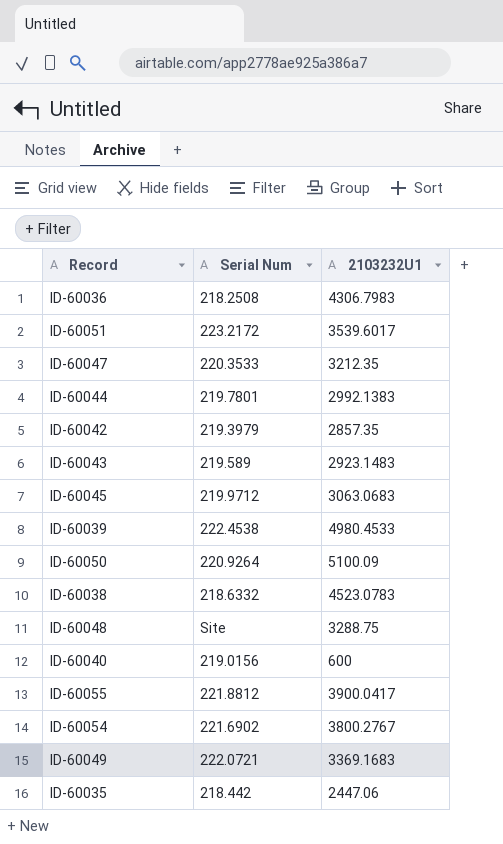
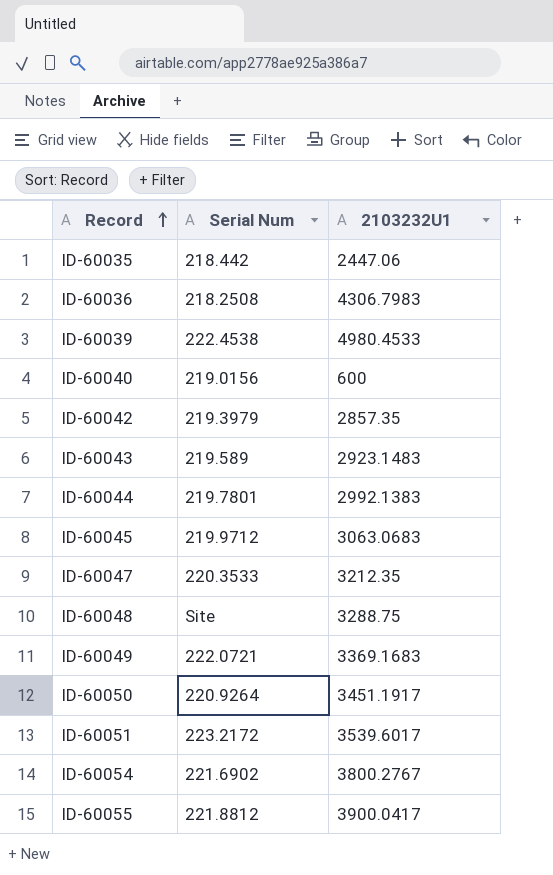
row order: none -> Record ascending
row ID-60038: 218.6332 | 4523.0783 -> none
ID-60050 | 2103232U1: 5100.09 -> 3451.1917

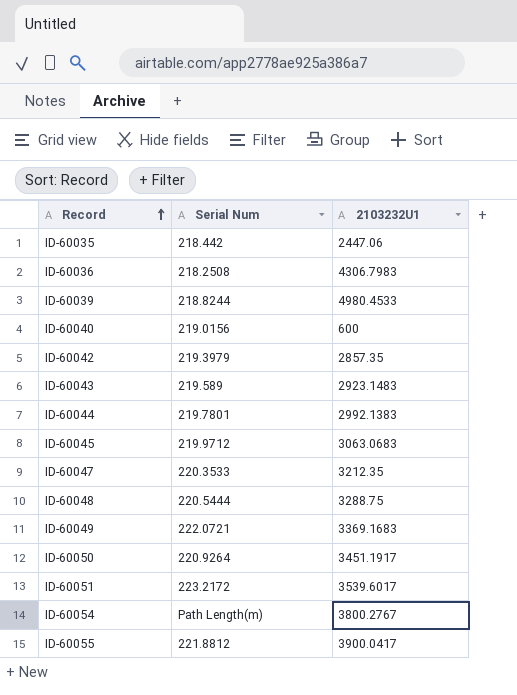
ID-60039 | Serial Num: 222.4538 -> 218.8244
ID-60048 | Serial Num: Site -> 220.5444
ID-60054 | Serial Num: 221.6902 -> Path Length(m)

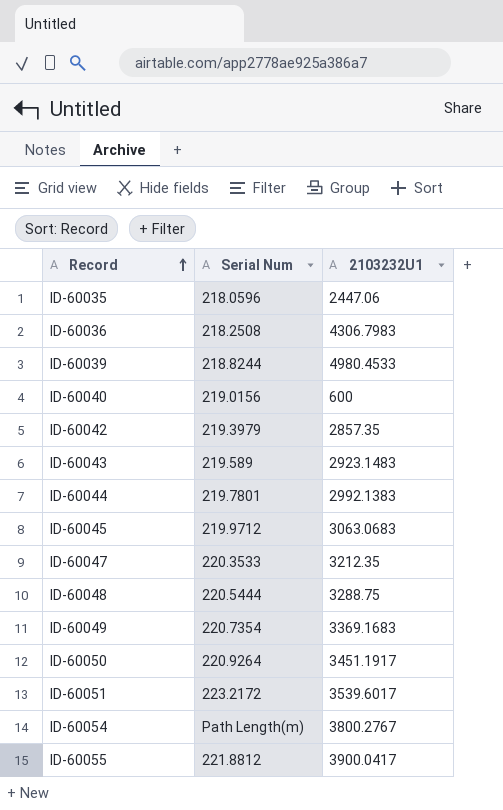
ID-60035 | Serial Num: 218.442 -> 218.0596
ID-60049 | Serial Num: 222.0721 -> 220.7354

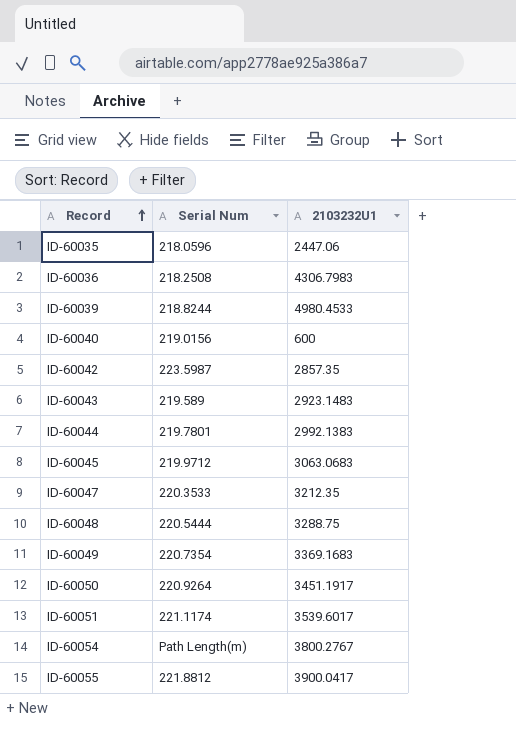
ID-60042 | Serial Num: 219.3979 -> 223.5987
ID-60051 | Serial Num: 223.2172 -> 221.1174

